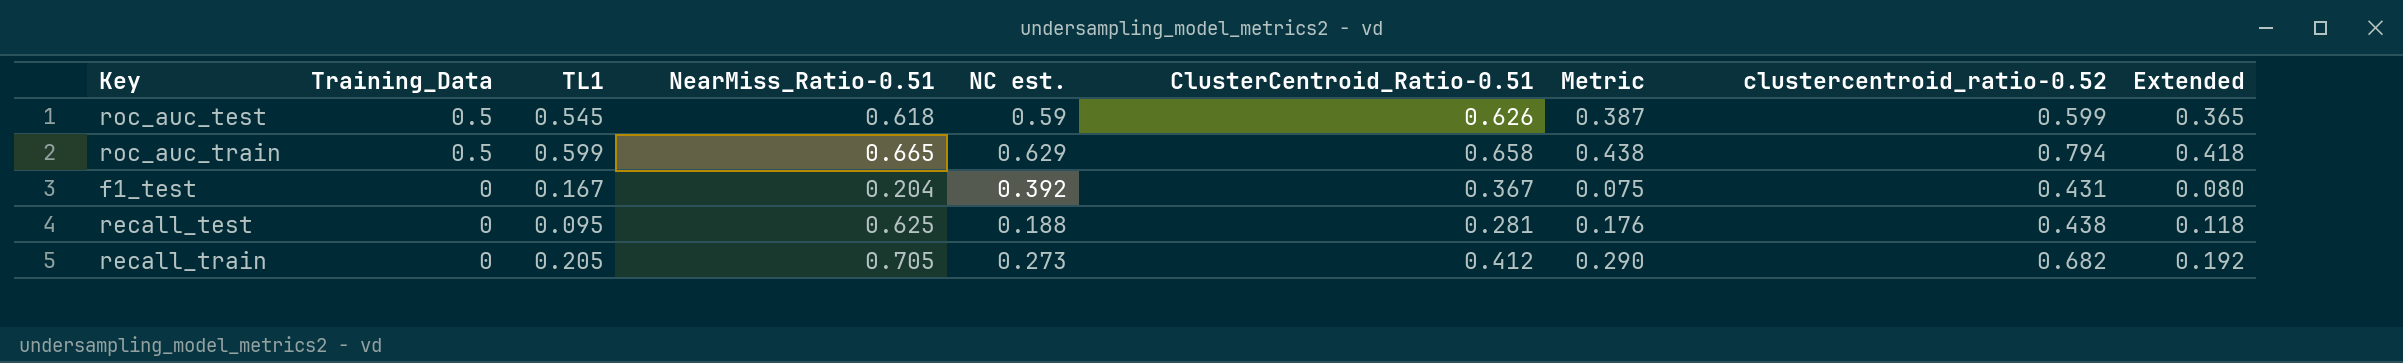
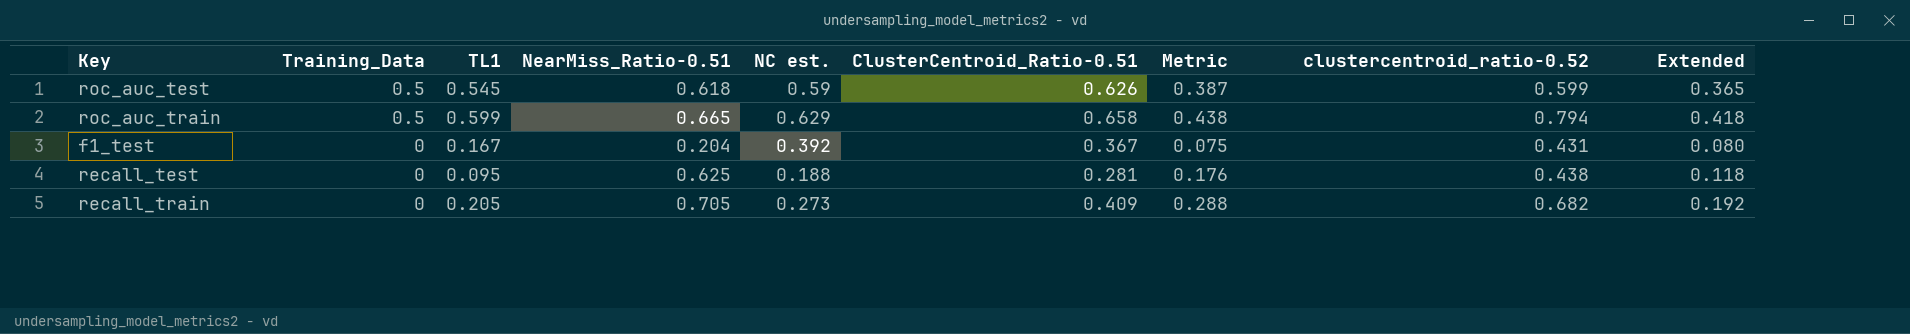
recall_train | ClusterCentroid_Ratio-0.51: 0.412 -> 0.409
recall_train | Metric: 0.290 -> 0.288

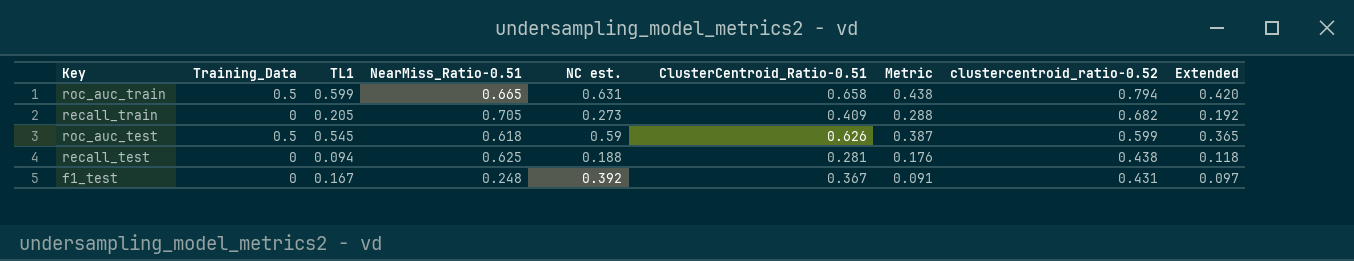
row order: Training_Data descending -> clustercentroid_ratio-0.52 descending
roc_auc_train | NC est.: 0.629 -> 0.631
roc_auc_train | Extended: 0.418 -> 0.420
recall_test | TL1: 0.095 -> 0.094
f1_test | NearMiss_Ratio-0.51: 0.204 -> 0.248
f1_test | Metric: 0.075 -> 0.091
f1_test | Extended: 0.080 -> 0.097

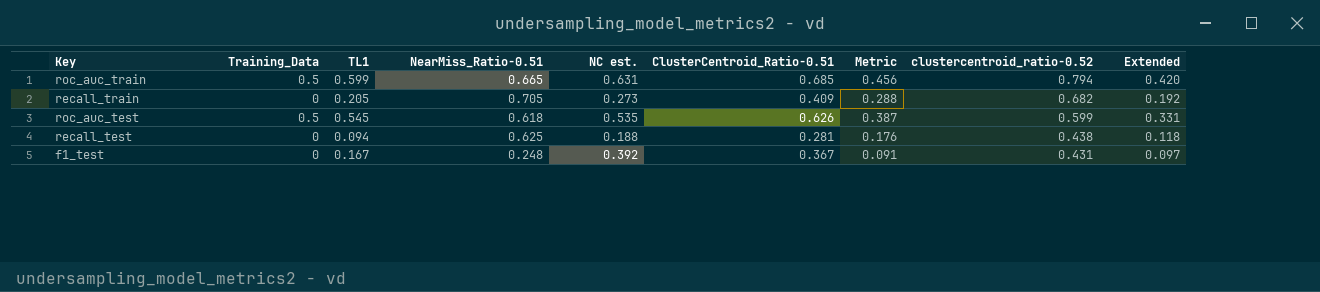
roc_auc_train | ClusterCentroid_Ratio-0.51: 0.658 -> 0.685
roc_auc_train | Metric: 0.438 -> 0.456
roc_auc_test | NC est.: 0.59 -> 0.535
roc_auc_test | Extended: 0.365 -> 0.331

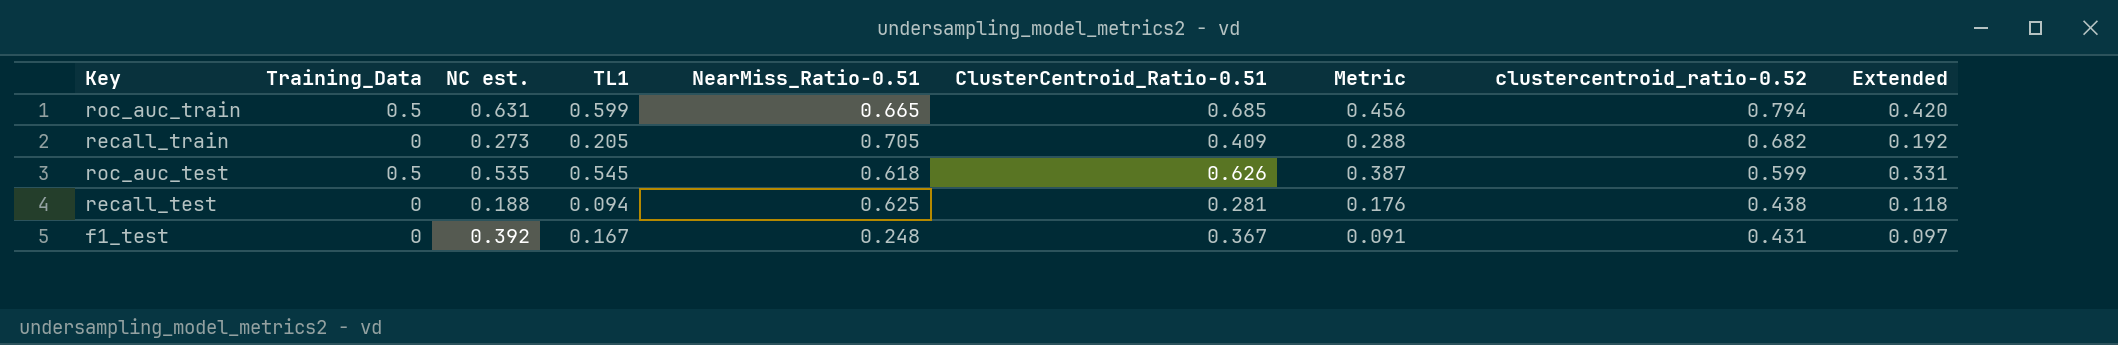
column NC est. | position: 5 -> 3

